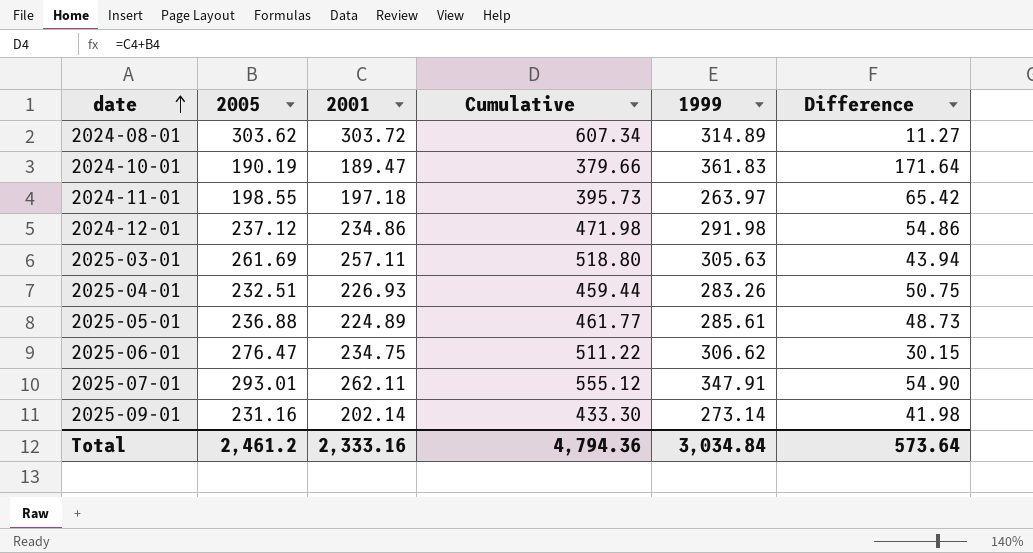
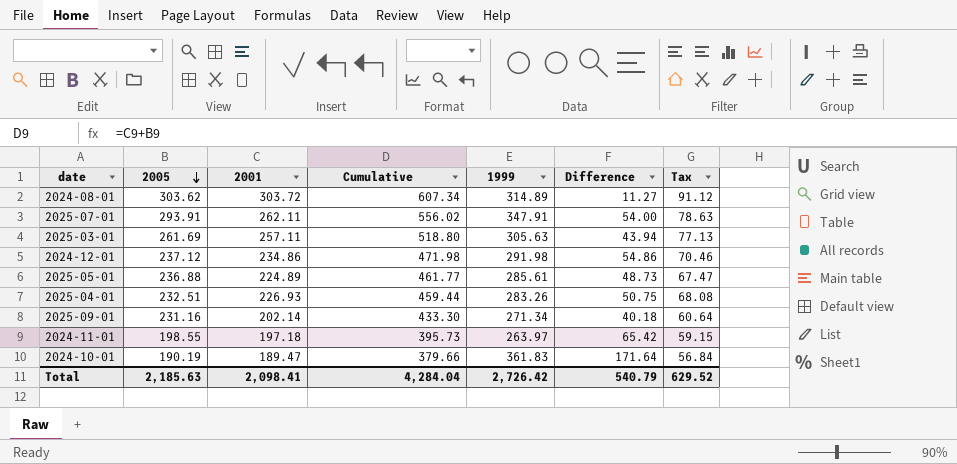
row order: date ascending -> 2005 descending
column Tax | formula: none -> [2001] * 0.3
row 2025-06-01: 276.47 | 234.75 | 511.22 | 306.62 | 30.15 -> none
2025-07-01 | 2005: 293.01 -> 293.91
2025-07-01 | Cumulative: 555.12 -> 556.02
2025-07-01 | Difference: 54.90 -> 54.00
2025-09-01 | 1999: 273.14 -> 271.34
2025-09-01 | Difference: 41.98 -> 40.18
Total | 2005: 2,461.2 -> 2,185.63
Total | 2001: 2,333.16 -> 2,098.41
Total | Cumulative: 4,794.36 -> 4,284.04
Total | 1999: 3,034.84 -> 2,726.42
Total | Difference: 573.64 -> 540.79

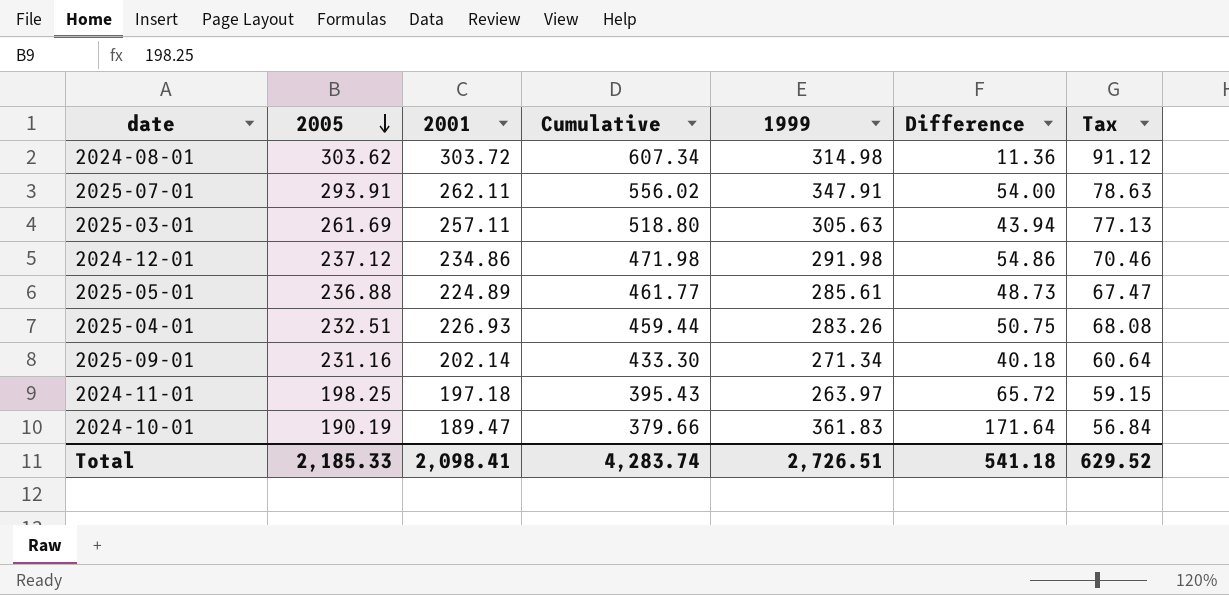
2024-08-01 | 1999: 314.89 -> 314.98
2024-08-01 | Difference: 11.27 -> 11.36
2024-11-01 | 2005: 198.55 -> 198.25
2024-11-01 | Cumulative: 395.73 -> 395.43
2024-11-01 | Difference: 65.42 -> 65.72
Total | 2005: 2,185.63 -> 2,185.33
Total | Cumulative: 4,284.04 -> 4,283.74
Total | 1999: 2,726.42 -> 2,726.51
Total | Difference: 540.79 -> 541.18

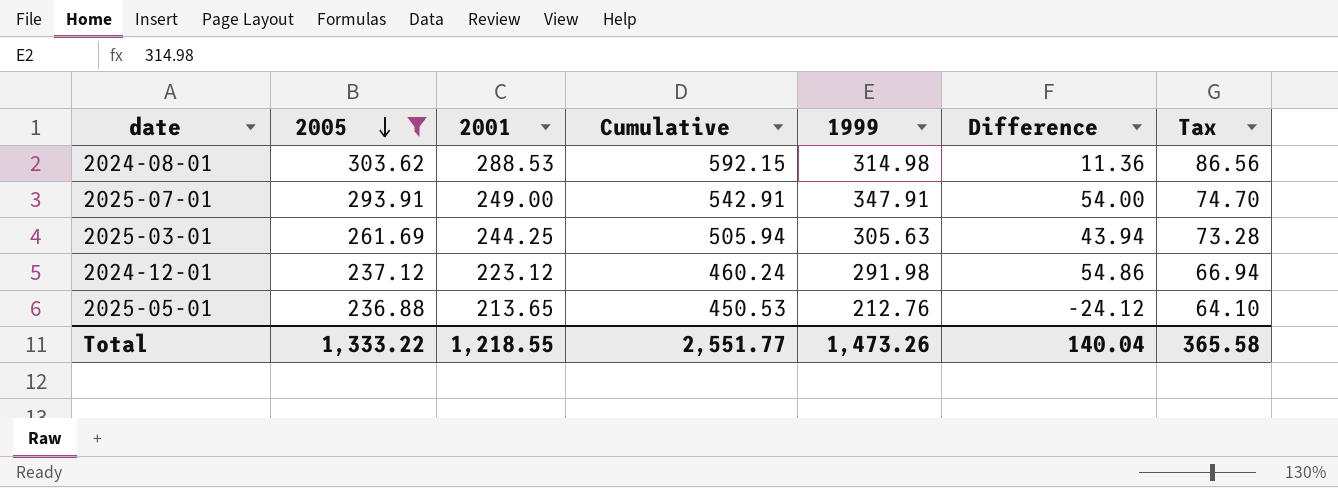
filter: none -> 2005 >= 236.88
2024-08-01 | 2001: 303.72 -> 288.53
2024-08-01 | Cumulative: 607.34 -> 592.15
2024-08-01 | Tax: 91.12 -> 86.56
2025-07-01 | 2001: 262.11 -> 249.00
2025-07-01 | Cumulative: 556.02 -> 542.91
2025-07-01 | Tax: 78.63 -> 74.70
2025-03-01 | 2001: 257.11 -> 244.25
2025-03-01 | Cumulative: 518.80 -> 505.94
2025-03-01 | Tax: 77.13 -> 73.28
2024-12-01 | 2001: 234.86 -> 223.12
2024-12-01 | Cumulative: 471.98 -> 460.24
2024-12-01 | Tax: 70.46 -> 66.94
2025-05-01 | 2001: 224.89 -> 213.65
2025-05-01 | Cumulative: 461.77 -> 450.53
2025-05-01 | 1999: 285.61 -> 212.76
2025-05-01 | Difference: 48.73 -> -24.12
2025-05-01 | Tax: 67.47 -> 64.10
Total | 2005: 2,185.33 -> 1,333.22
Total | 2001: 2,098.41 -> 1,218.55
Total | Cumulative: 4,283.74 -> 2,551.77
Total | 1999: 2,726.51 -> 1,473.26
Total | Difference: 541.18 -> 140.04
Total | Tax: 629.52 -> 365.58

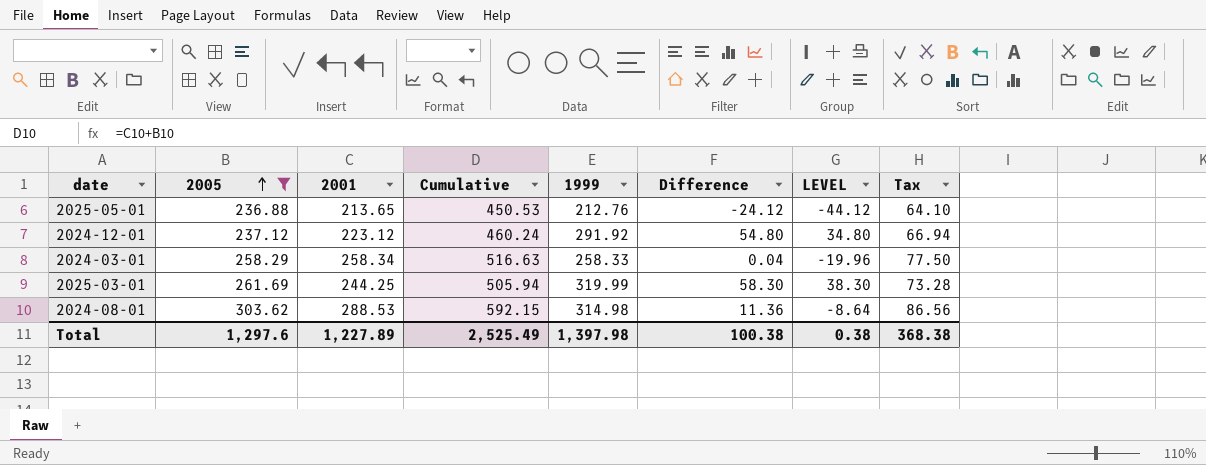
row order: 2005 descending -> 2005 ascending
column LEVEL | formula: none -> [Difference] - 20
row 2025-07-01: 293.91 | 249.00 | 542.91 | 347.91 | 54.00 | 74.70 -> none
2024-12-01 | 1999: 291.98 -> 291.92
2024-12-01 | Difference: 54.86 -> 54.80
row 2024-03-01: none -> 258.29 | 258.34 | 516.63 | 258.33 | 0.04 | -19.96 | 77.50
2025-03-01 | 1999: 305.63 -> 319.99
2025-03-01 | Difference: 43.94 -> 58.30
Total | 2005: 1,333.22 -> 1,297.6
Total | 2001: 1,218.55 -> 1,227.89
Total | Cumulative: 2,551.77 -> 2,525.49
Total | 1999: 1,473.26 -> 1,397.98
Total | Difference: 140.04 -> 100.38
Total | Tax: 365.58 -> 368.38

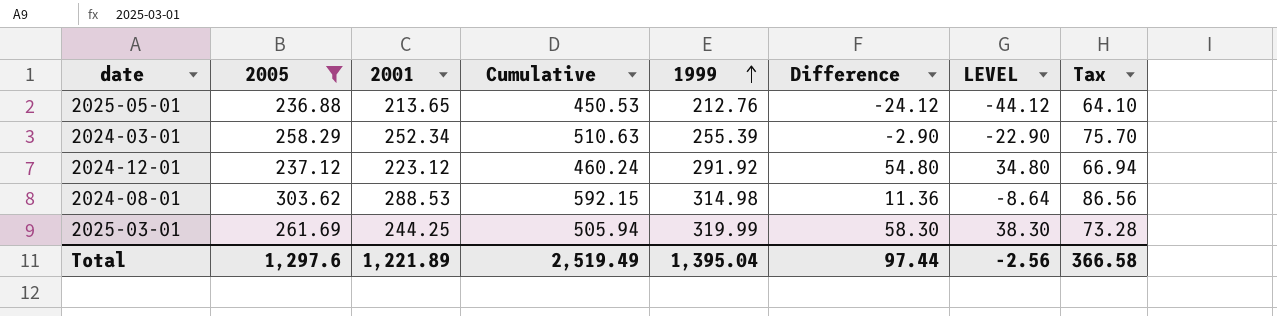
row order: 2005 ascending -> 1999 ascending
2024-03-01 | 2001: 258.34 -> 252.34
2024-03-01 | Cumulative: 516.63 -> 510.63
2024-03-01 | 1999: 258.33 -> 255.39
2024-03-01 | Difference: 0.04 -> -2.90
2024-03-01 | LEVEL: -19.96 -> -22.90
2024-03-01 | Tax: 77.50 -> 75.70
Total | 2001: 1,227.89 -> 1,221.89
Total | Cumulative: 2,525.49 -> 2,519.49
Total | 1999: 1,397.98 -> 1,395.04
Total | Difference: 100.38 -> 97.44
Total | LEVEL: 0.38 -> -2.56
Total | Tax: 368.38 -> 366.58

